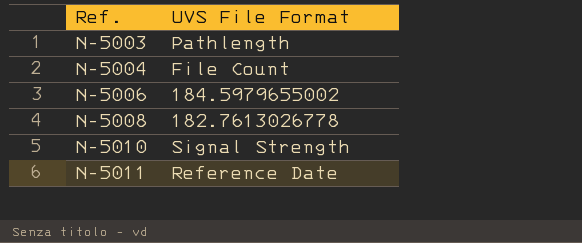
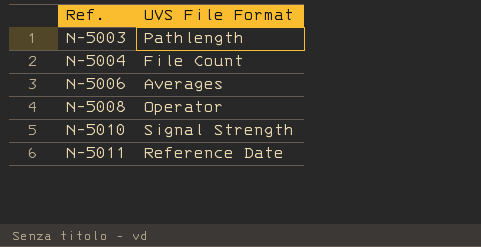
N-5006 | UVS File Format: 184.5979655002 -> Averages
N-5008 | UVS File Format: 182.7613026778 -> Operator

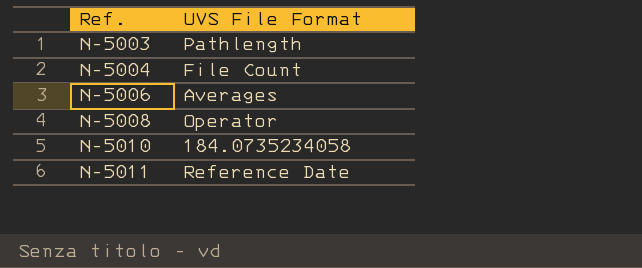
N-5010 | UVS File Format: Signal Strength -> 184.0735234058

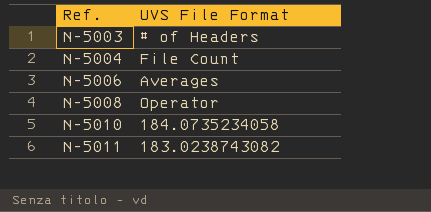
N-5003 | UVS File Format: Pathlength -> # of Headers
N-5011 | UVS File Format: Reference Date -> 183.0238743082

